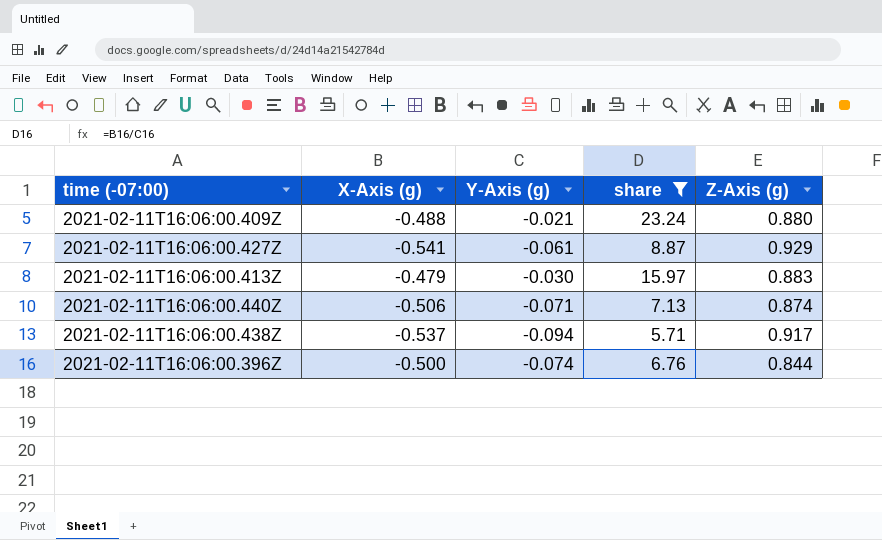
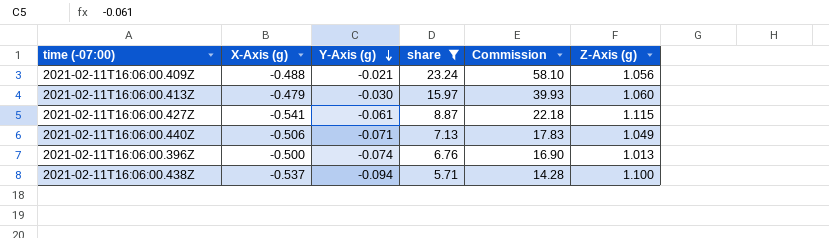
row order: none -> Y-Axis (g) descending
column Commission | formula: none -> [share] * 2.5
2021-02-11T16:06:00.409Z | Z-Axis (g): 0.880 -> 1.056
2021-02-11T16:06:00.413Z | Z-Axis (g): 0.883 -> 1.060
2021-02-11T16:06:00.427Z | Z-Axis (g): 0.929 -> 1.115
2021-02-11T16:06:00.440Z | Z-Axis (g): 0.874 -> 1.049
2021-02-11T16:06:00.396Z | Z-Axis (g): 0.844 -> 1.013
2021-02-11T16:06:00.438Z | Z-Axis (g): 0.917 -> 1.100

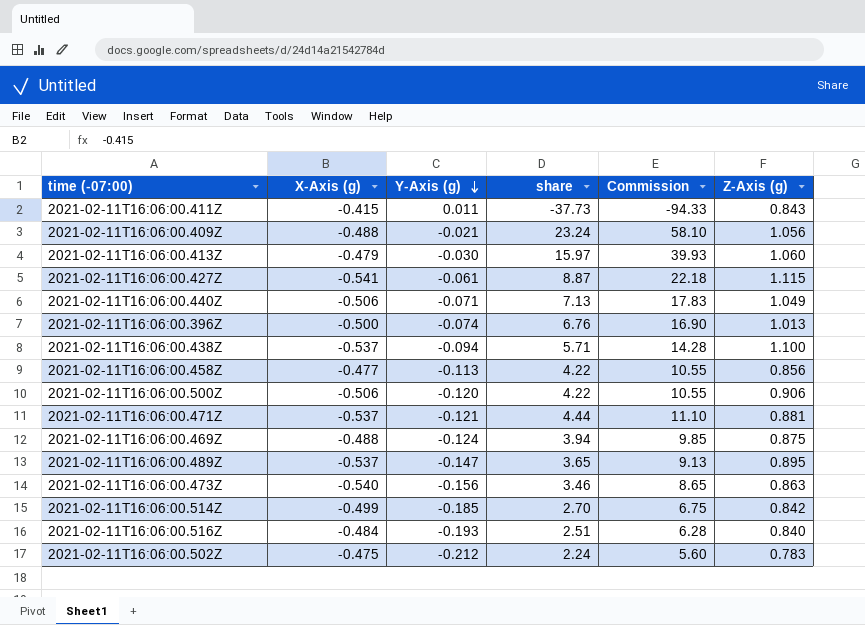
filter: share >= 5.71 -> none

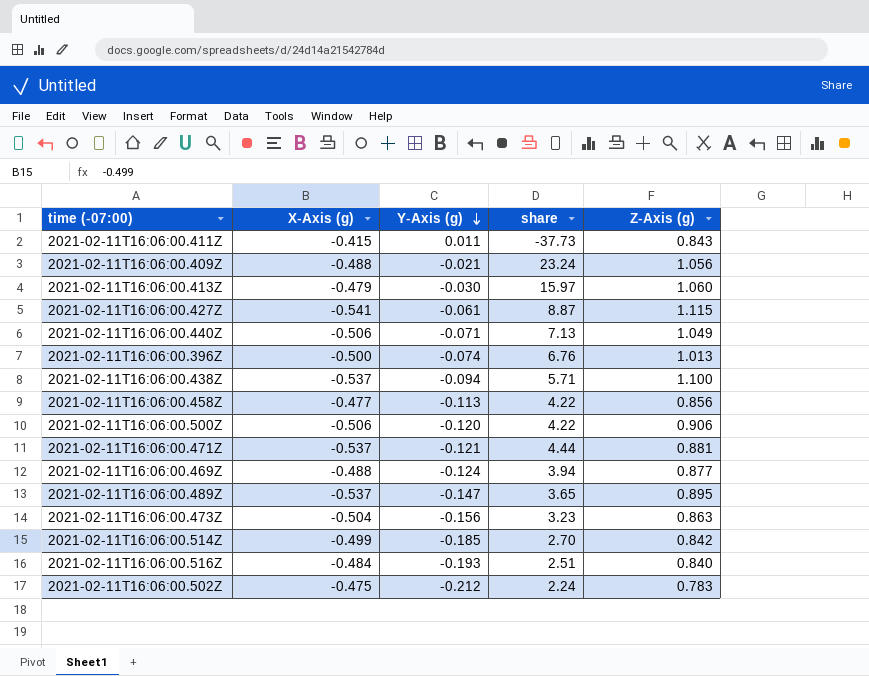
column Commission | formula: [share] * 2.5 -> none
2021-02-11T16:06:00.469Z | Z-Axis (g): 0.875 -> 0.877
2021-02-11T16:06:00.473Z | X-Axis (g): -0.540 -> -0.504
2021-02-11T16:06:00.473Z | share: 3.46 -> 3.23

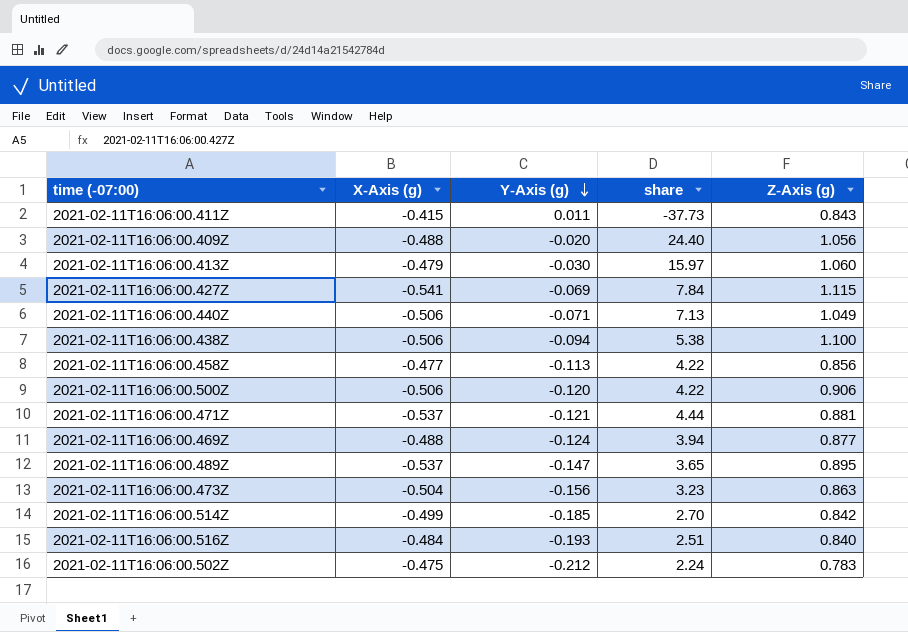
row 2021-02-11T16:06:00.396Z: -0.500 | -0.074 | 6.76 | 1.013 -> none
2021-02-11T16:06:00.409Z | Y-Axis (g): -0.021 -> -0.020
2021-02-11T16:06:00.409Z | share: 23.24 -> 24.40
2021-02-11T16:06:00.427Z | Y-Axis (g): -0.061 -> -0.069
2021-02-11T16:06:00.427Z | share: 8.87 -> 7.84
2021-02-11T16:06:00.438Z | X-Axis (g): -0.537 -> -0.506
2021-02-11T16:06:00.438Z | share: 5.71 -> 5.38

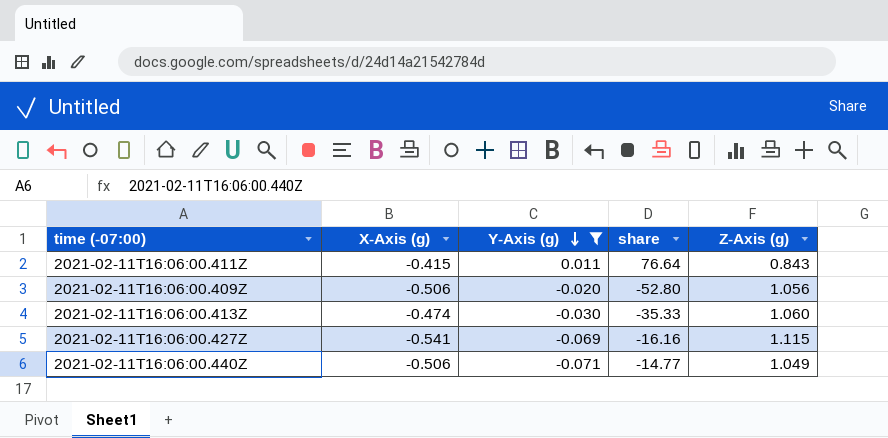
filter: none -> Y-Axis (g) >= -0.071
column share | formula: [X-Axis (g)] / [Y-Axis (g)] -> [Z-Axis (g)] / [Y-Axis (g)]
2021-02-11T16:06:00.409Z | X-Axis (g): -0.488 -> -0.506
2021-02-11T16:06:00.413Z | X-Axis (g): -0.479 -> -0.474

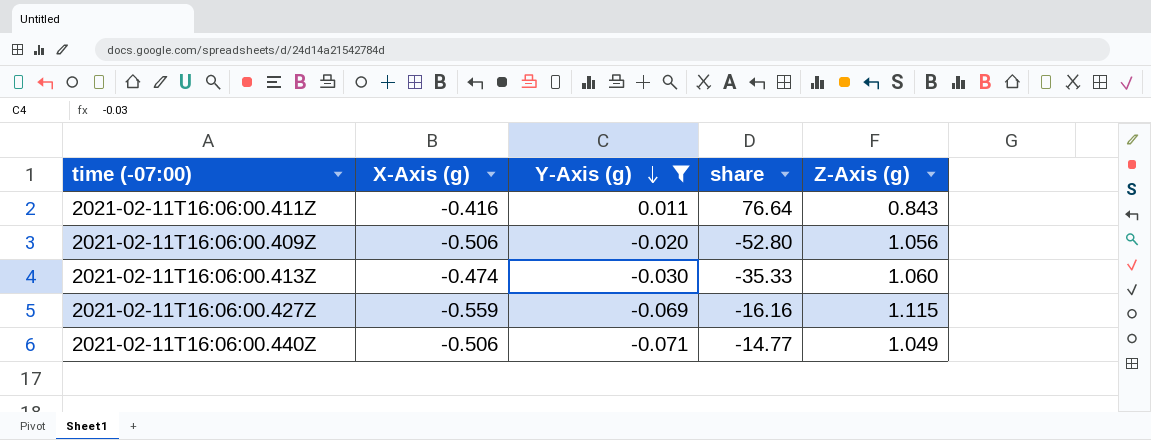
2021-02-11T16:06:00.411Z | X-Axis (g): -0.415 -> -0.416
2021-02-11T16:06:00.427Z | X-Axis (g): -0.541 -> -0.559

